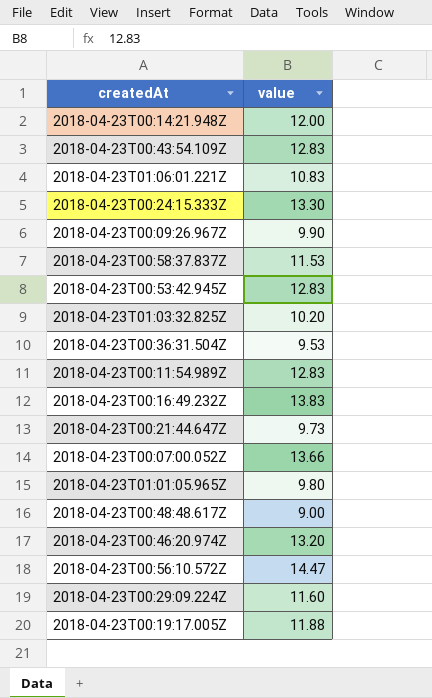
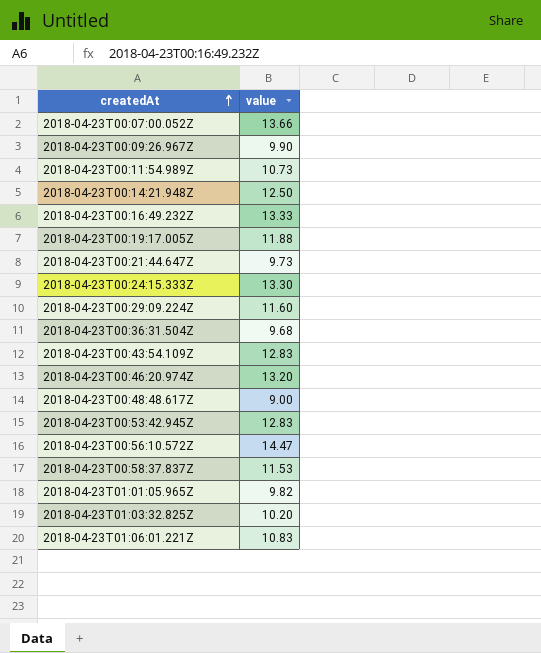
row order: none -> createdAt ascending
2018-04-23T00:11:54.989Z | value: 12.83 -> 10.73
2018-04-23T00:14:21.948Z | value: 12.00 -> 12.50
2018-04-23T00:16:49.232Z | value: 13.83 -> 13.33
2018-04-23T00:36:31.504Z | value: 9.53 -> 9.68
2018-04-23T01:01:05.965Z | value: 9.80 -> 9.82

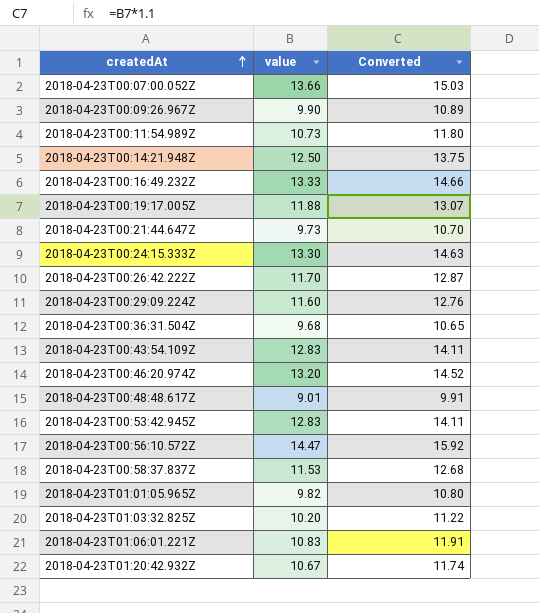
column Converted | formula: none -> [value] * 1.1
row 2018-04-23T00:26:42.222Z: none -> 11.70 | 12.87
2018-04-23T00:48:48.617Z | value: 9.00 -> 9.01
row 2018-04-23T01:20:42.932Z: none -> 10.67 | 11.74

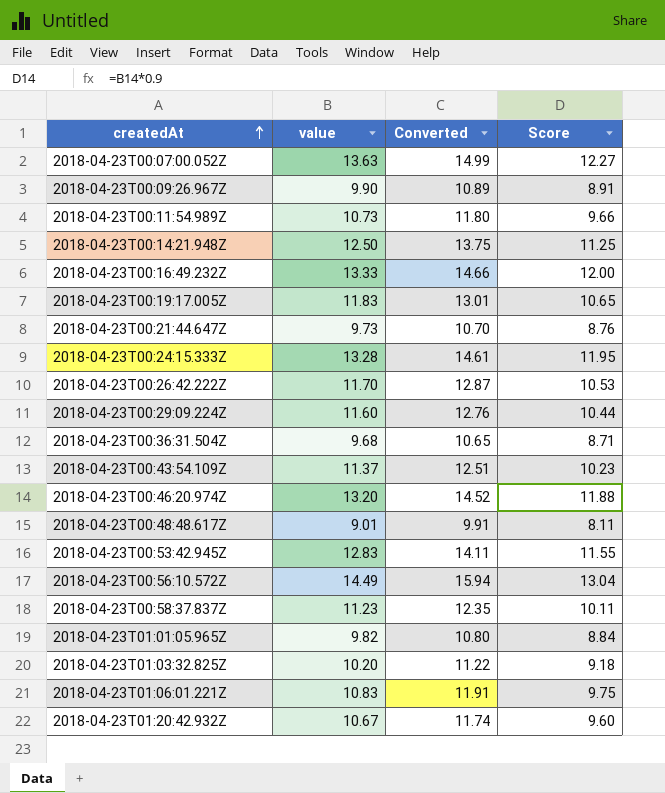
column Score | formula: none -> [value] * 0.9
2018-04-23T00:07:00.052Z | value: 13.66 -> 13.63
2018-04-23T00:07:00.052Z | Converted: 15.03 -> 14.99
2018-04-23T00:19:17.005Z | value: 11.88 -> 11.83
2018-04-23T00:19:17.005Z | Converted: 13.07 -> 13.01
2018-04-23T00:24:15.333Z | value: 13.30 -> 13.28
2018-04-23T00:24:15.333Z | Converted: 14.63 -> 14.61
2018-04-23T00:43:54.109Z | value: 12.83 -> 11.37
2018-04-23T00:43:54.109Z | Converted: 14.11 -> 12.51
2018-04-23T00:56:10.572Z | value: 14.47 -> 14.49
2018-04-23T00:56:10.572Z | Converted: 15.92 -> 15.94
2018-04-23T00:58:37.837Z | value: 11.53 -> 11.23
2018-04-23T00:58:37.837Z | Converted: 12.68 -> 12.35

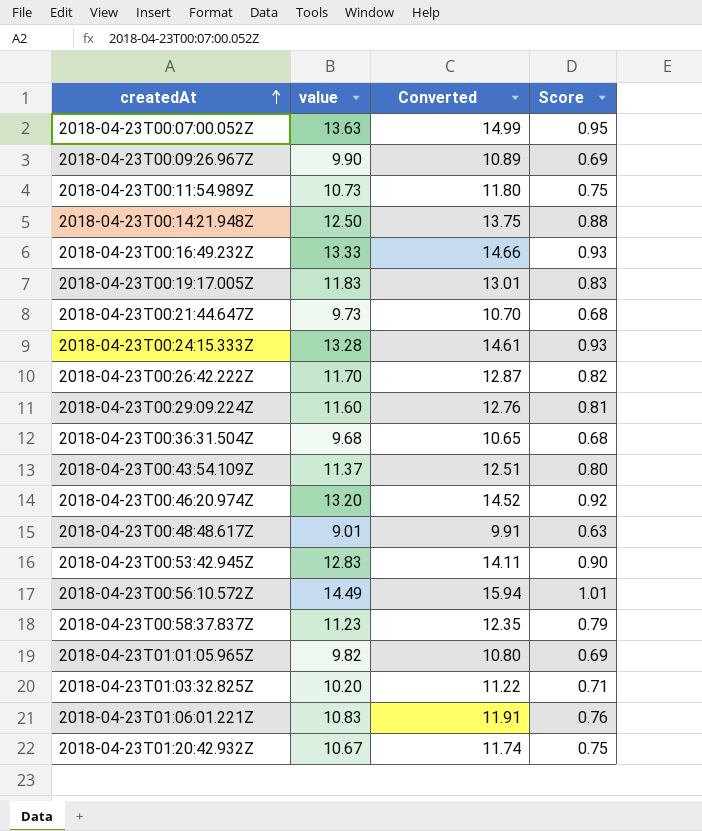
column Score | formula: [value] * 0.9 -> [value] * 0.07

